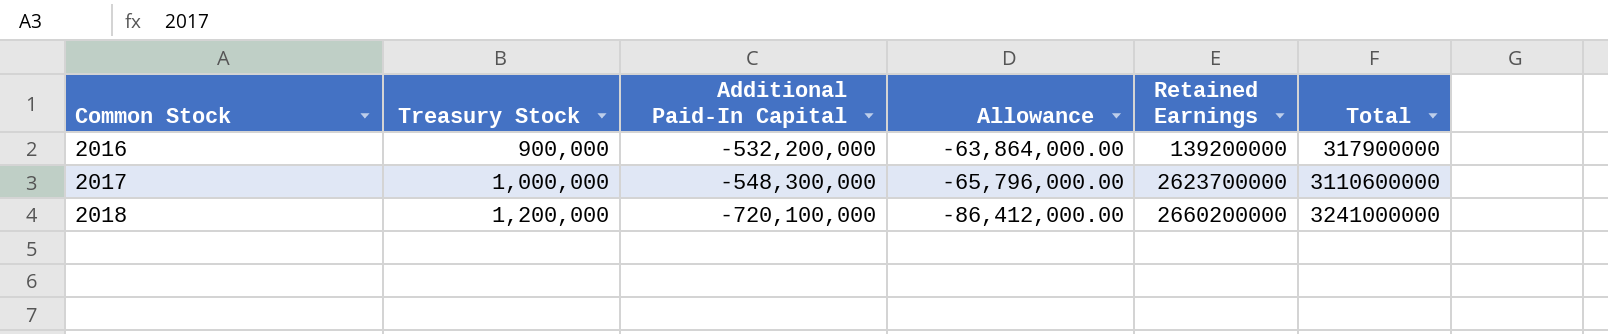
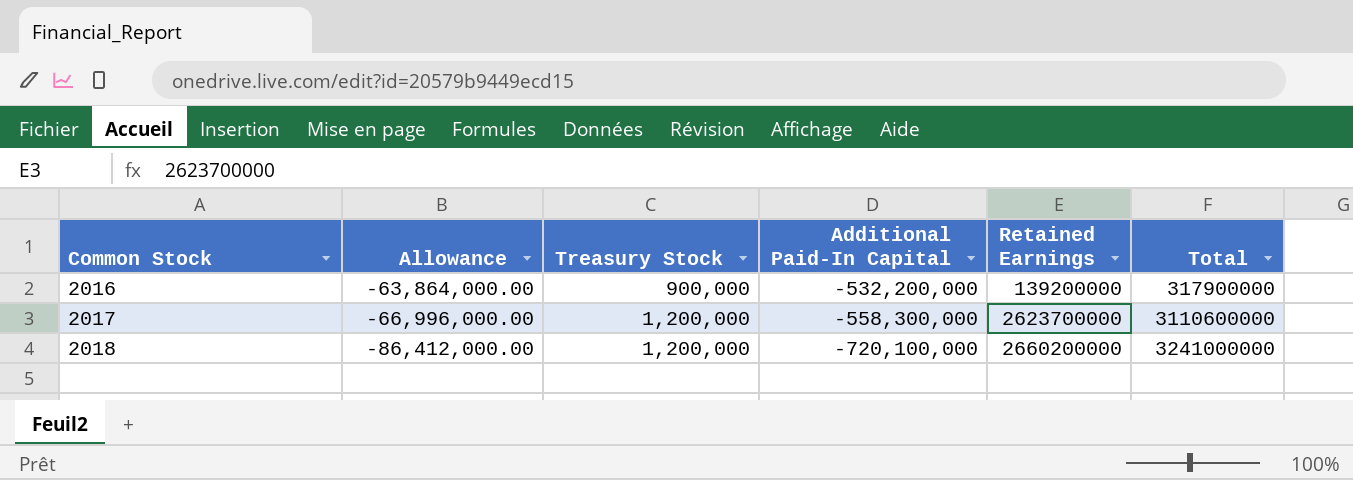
column Allowance | position: 4 -> 2
2017 | Allowance: -65,796,000.00 -> -66,996,000.00
2017 | Treasury Stock: 1,000,000 -> 1,200,000
2017 | Additional Paid-In Capital: -548,300,000 -> -558,300,000

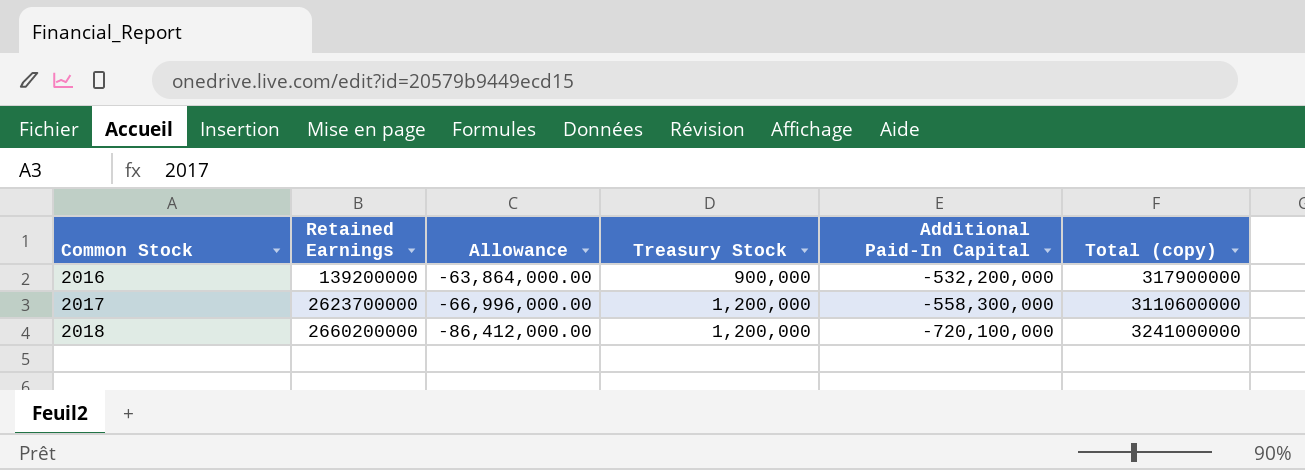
column Retained Earnings | position: 5 -> 2
column name: Total -> Total (copy)

